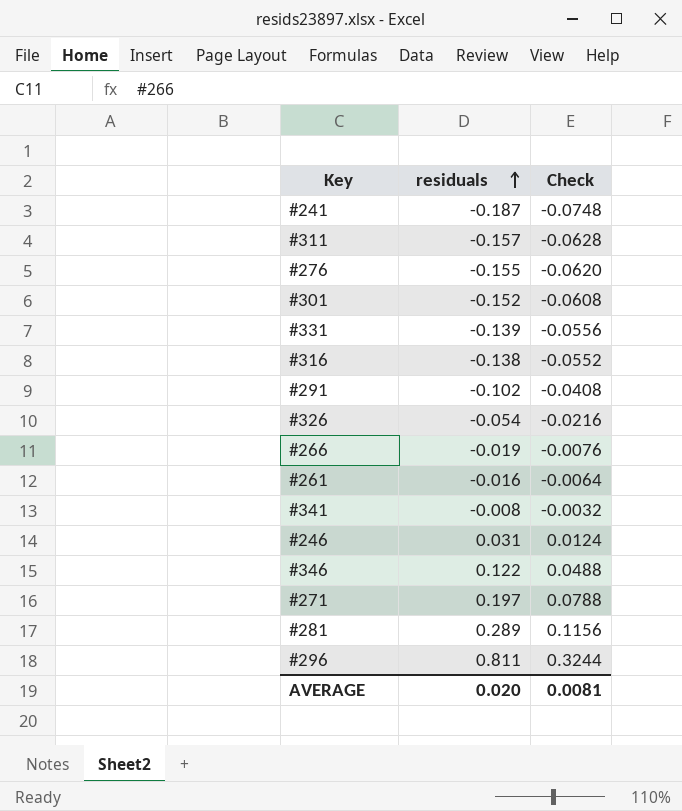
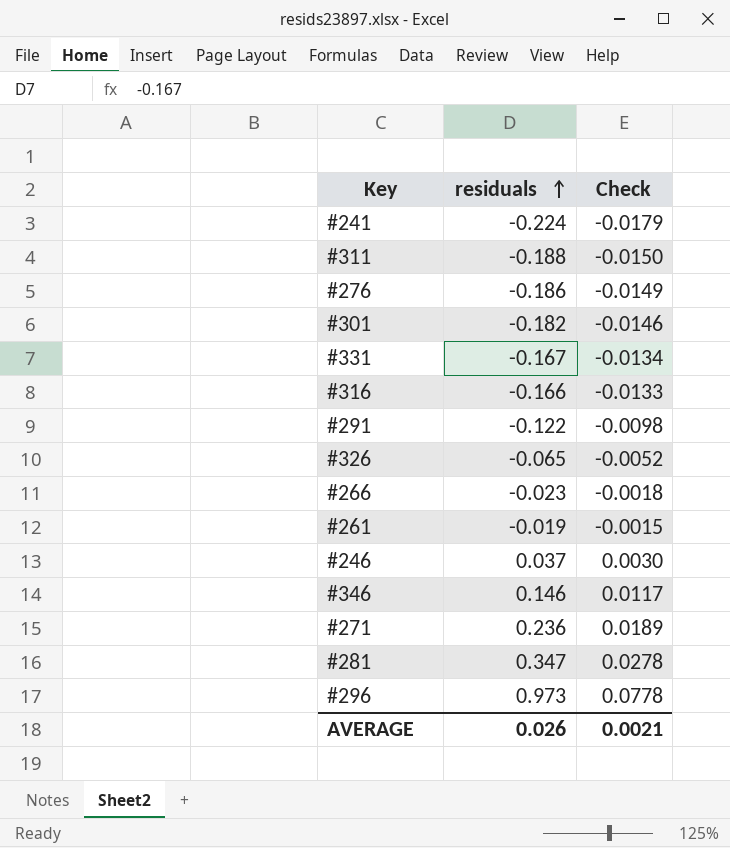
column Check | formula: [residuals] * 0.4 -> [residuals] * 0.08
row #341: -0.008 | -0.0032 -> none
#241 | residuals: -0.187 -> -0.224
#311 | residuals: -0.157 -> -0.188
#276 | residuals: -0.155 -> -0.186
#301 | residuals: -0.152 -> -0.182
#331 | residuals: -0.139 -> -0.167
#316 | residuals: -0.138 -> -0.166
#291 | residuals: -0.102 -> -0.122
#326 | residuals: -0.054 -> -0.065
#266 | residuals: -0.019 -> -0.023
#261 | residuals: -0.016 -> -0.019
#246 | residuals: 0.031 -> 0.037
#346 | residuals: 0.122 -> 0.146
#271 | residuals: 0.197 -> 0.236
#281 | residuals: 0.289 -> 0.347
#296 | residuals: 0.811 -> 0.973
AVERAGE | residuals: 0.020 -> 0.026
AVERAGE | Check: 0.0081 -> 0.0021

